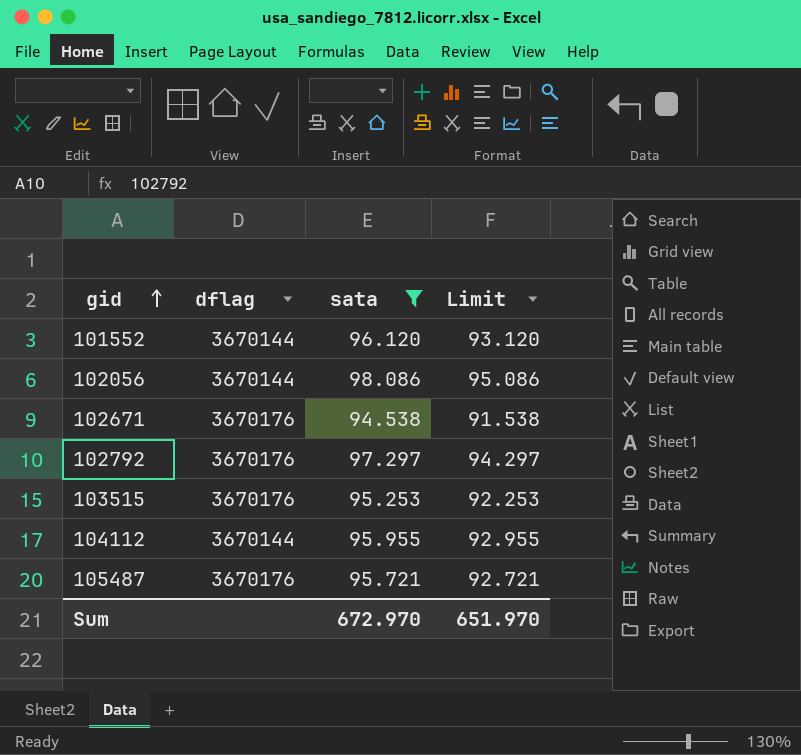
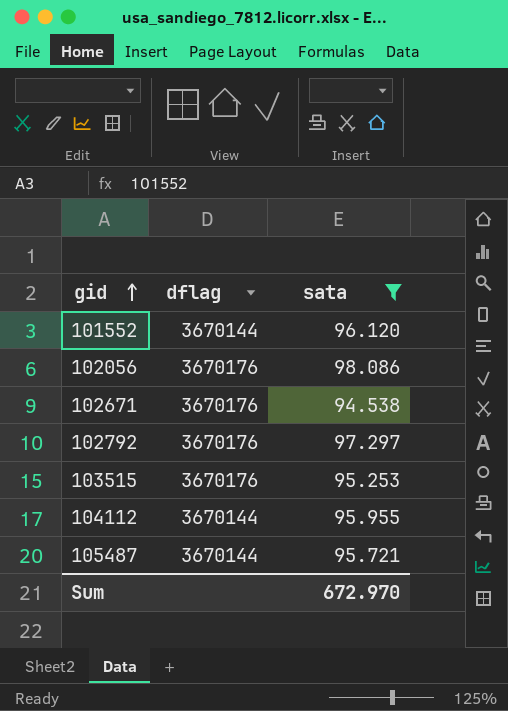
column Limit | formula: [sata] - 3 -> none
102056 | dflag: 3670144 -> 3670176
105487 | dflag: 3670176 -> 3670144

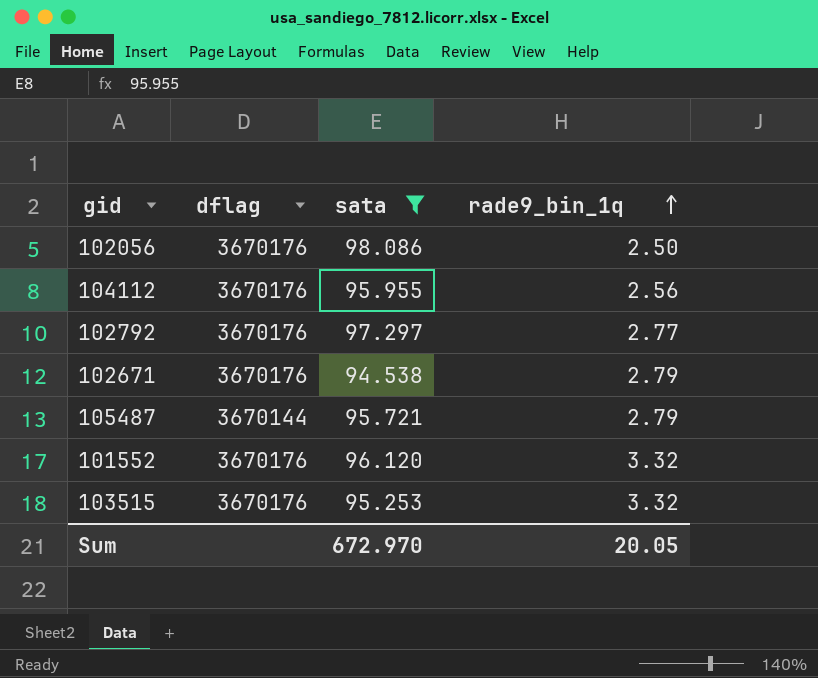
row order: gid ascending -> rade9_bin_1q ascending
column rade9_bin_1q | position: none -> 4
104112 | dflag: 3670144 -> 3670176
101552 | dflag: 3670144 -> 3670176

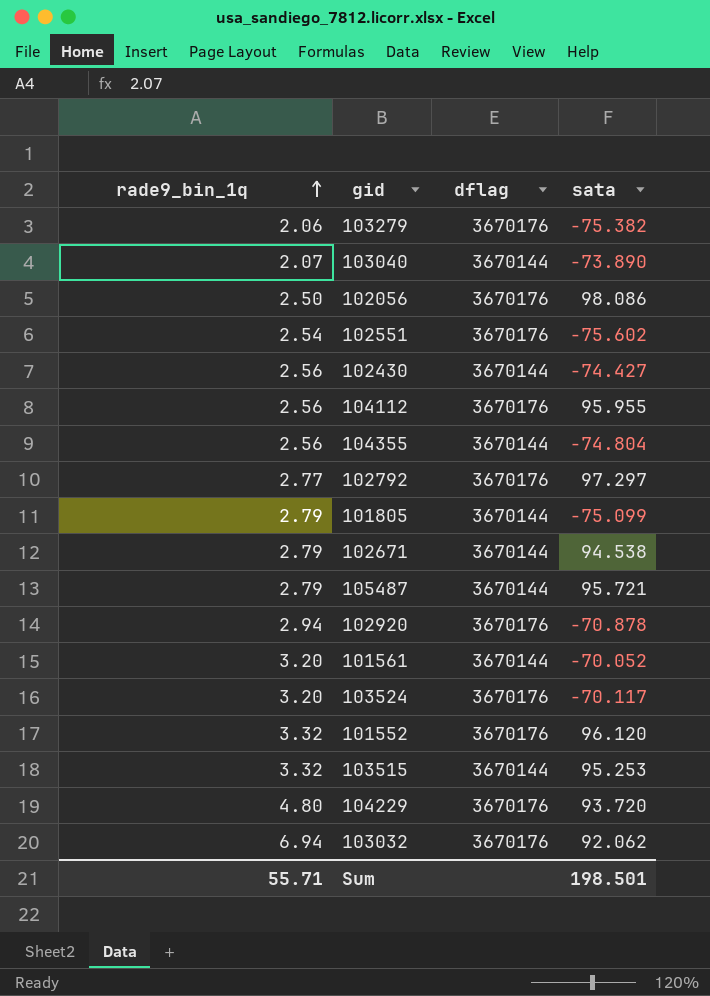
filter: sata >= 94.538 -> none
column rade9_bin_1q | position: 4 -> 1
102671 | dflag: 3670176 -> 3670144
103515 | dflag: 3670176 -> 3670144
Sum | rade9_bin_1q: 20.05 -> 55.71
Sum | sata: 672.970 -> 198.501

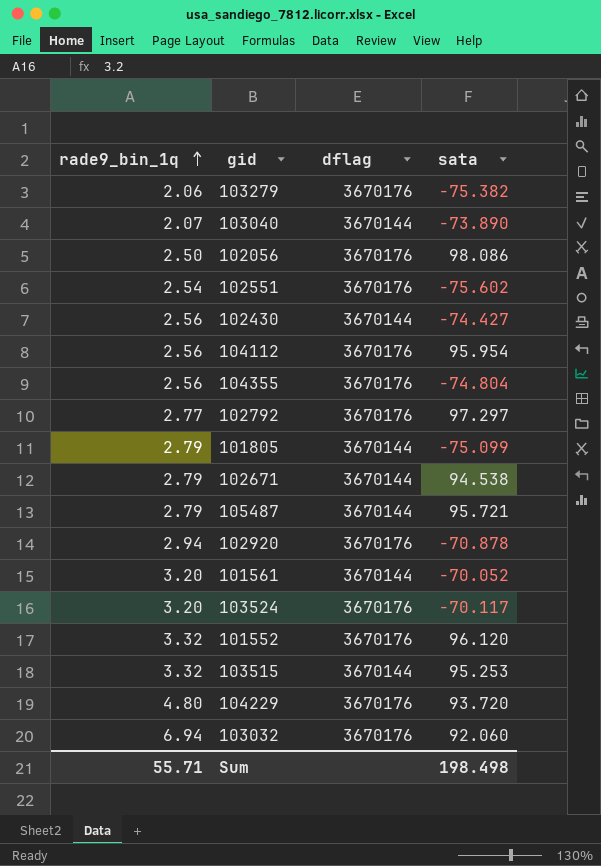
104112 | sata: 95.955 -> 95.954
104355 | dflag: 3670144 -> 3670176
103032 | sata: 92.062 -> 92.060
Sum | sata: 198.501 -> 198.498

